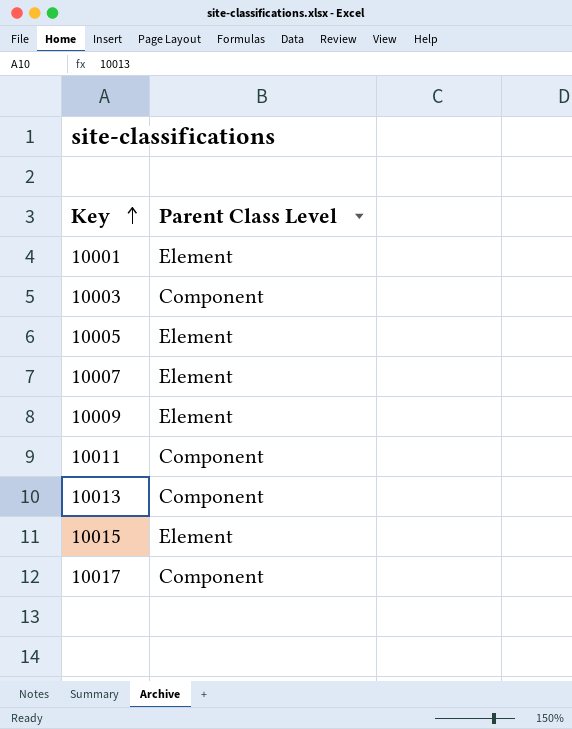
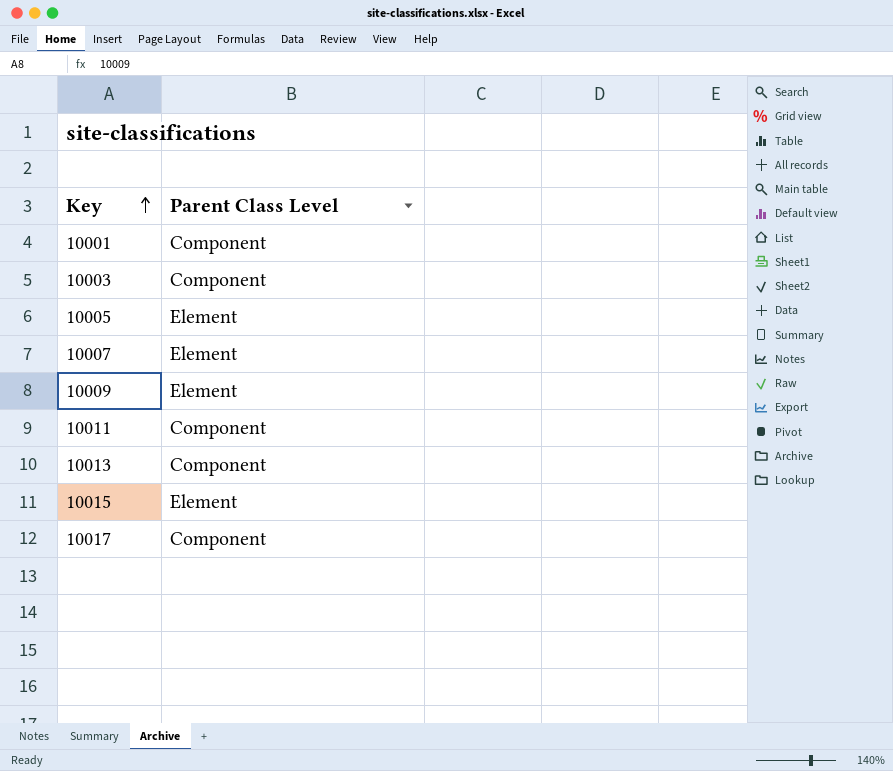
10001 | Parent Class Level: Element -> Component

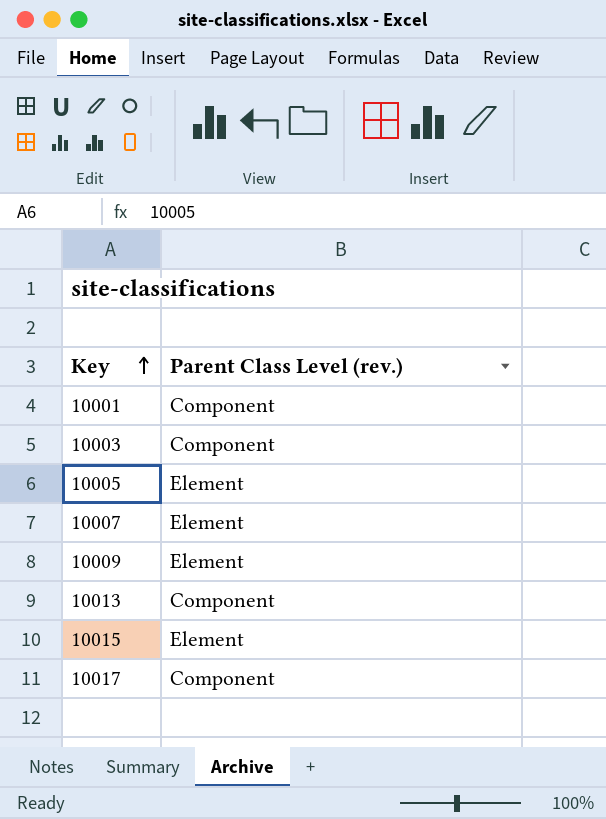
column name: Parent Class Level -> Parent Class Level (rev.)
row 10011: Component -> none

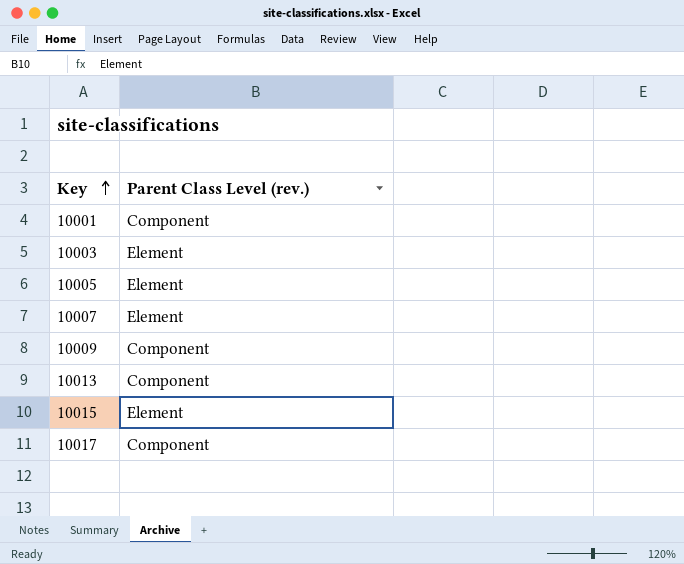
10003 | Parent Class Level (rev.): Component -> Element
10009 | Parent Class Level (rev.): Element -> Component

